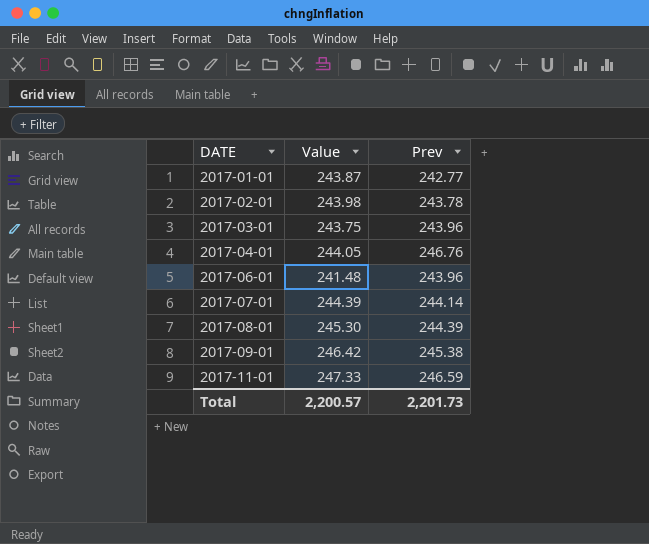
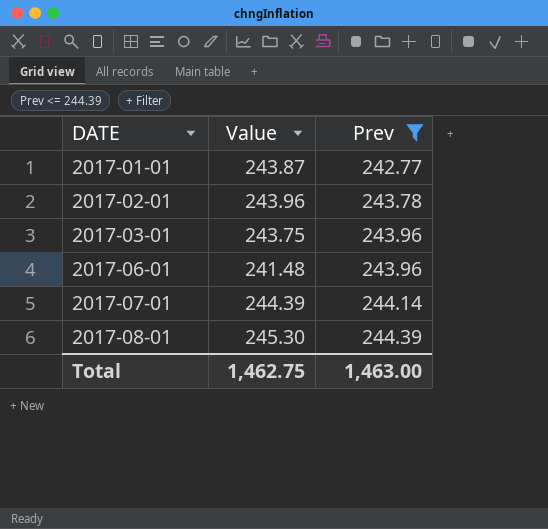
filter: none -> Prev <= 244.39
2017-02-01 | Value: 243.98 -> 243.96
Total | Value: 2,200.57 -> 1,462.75
Total | Prev: 2,201.73 -> 1,463.00

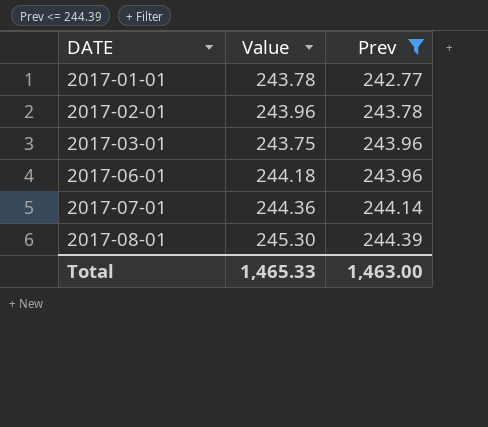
2017-01-01 | Value: 243.87 -> 243.78
2017-06-01 | Value: 241.48 -> 244.18
2017-07-01 | Value: 244.39 -> 244.36
Total | Value: 1,462.75 -> 1,465.33

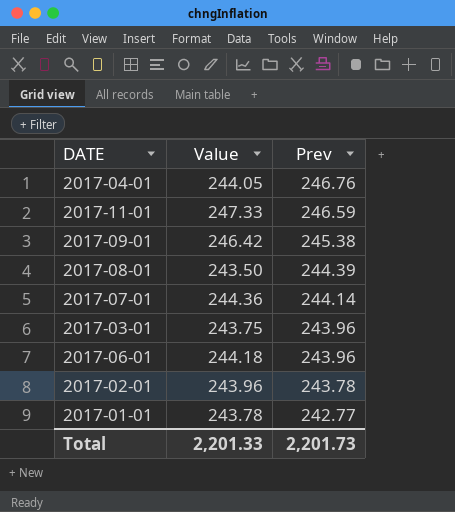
filter: Prev <= 244.39 -> none
row order: DATE ascending -> Prev descending
2017-08-01 | Value: 245.30 -> 243.50
Total | Value: 1,465.33 -> 2,201.33
Total | Prev: 1,463.00 -> 2,201.73

